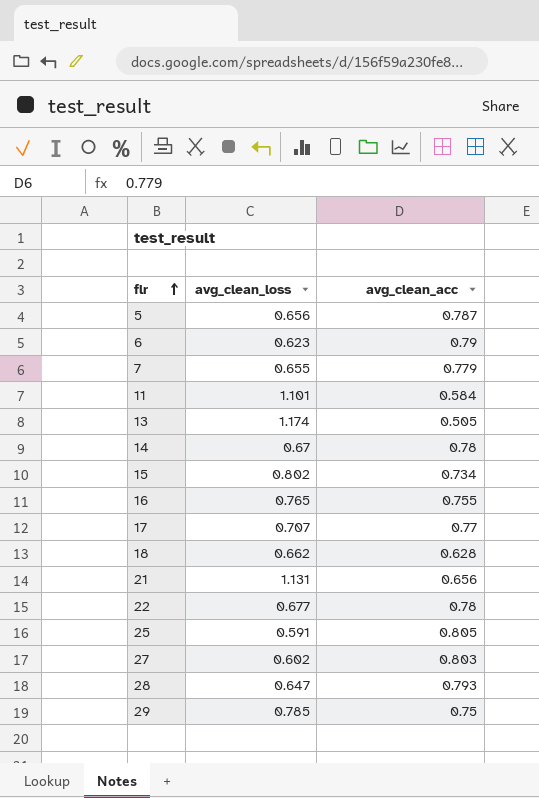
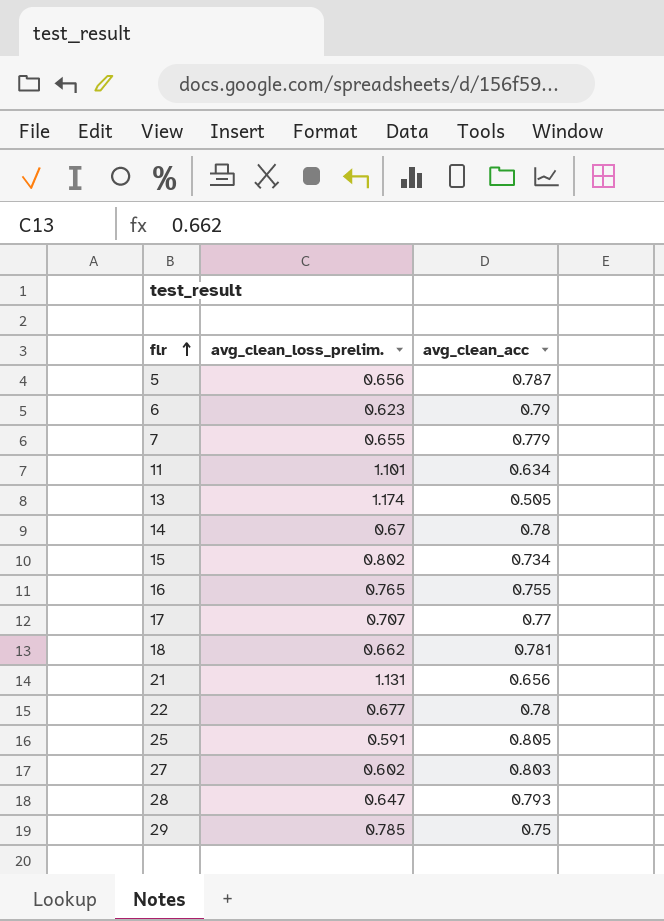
column name: avg_clean_loss -> avg_clean_loss_prelim.
11 | avg_clean_acc: 0.584 -> 0.634
18 | avg_clean_acc: 0.628 -> 0.781

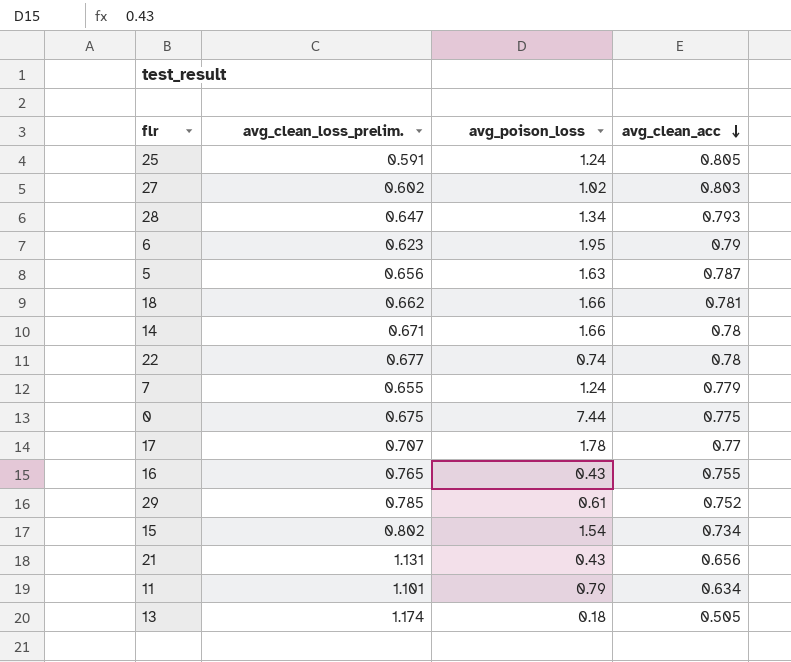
row order: flr ascending -> avg_clean_acc descending
column avg_poison_loss | position: none -> 3
14 | avg_clean_loss_prelim.: 0.67 -> 0.671
row 0: none -> 0.675 | 7.44 | 0.775
29 | avg_clean_acc: 0.75 -> 0.752

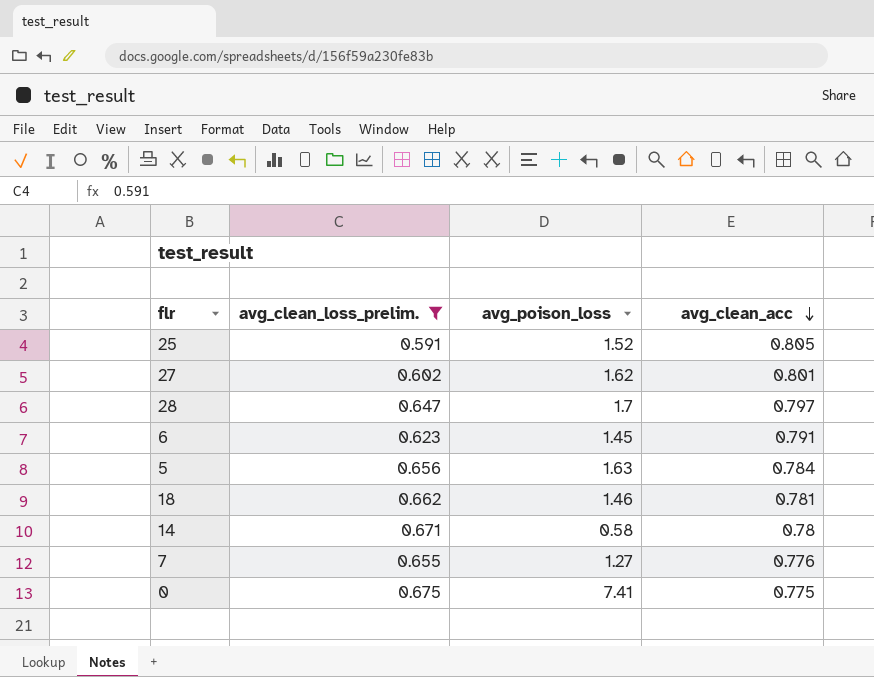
filter: none -> avg_clean_loss_prelim. <= 0.675
25 | avg_poison_loss: 1.24 -> 1.52
27 | avg_poison_loss: 1.02 -> 1.62
27 | avg_clean_acc: 0.803 -> 0.801
28 | avg_poison_loss: 1.34 -> 1.7
28 | avg_clean_acc: 0.793 -> 0.797
6 | avg_poison_loss: 1.95 -> 1.45
6 | avg_clean_acc: 0.79 -> 0.791
5 | avg_clean_acc: 0.787 -> 0.784
18 | avg_poison_loss: 1.66 -> 1.46
14 | avg_poison_loss: 1.66 -> 0.58
7 | avg_poison_loss: 1.24 -> 1.27
7 | avg_clean_acc: 0.779 -> 0.776
0 | avg_poison_loss: 7.44 -> 7.41

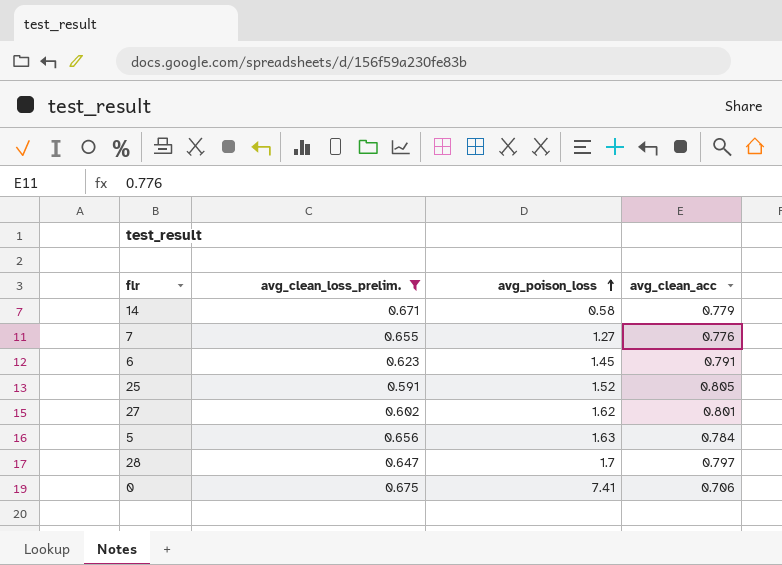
row order: avg_clean_acc descending -> avg_poison_loss ascending
row 18: 0.662 | 1.46 | 0.781 -> none
14 | avg_clean_acc: 0.78 -> 0.779
0 | avg_clean_acc: 0.775 -> 0.706

